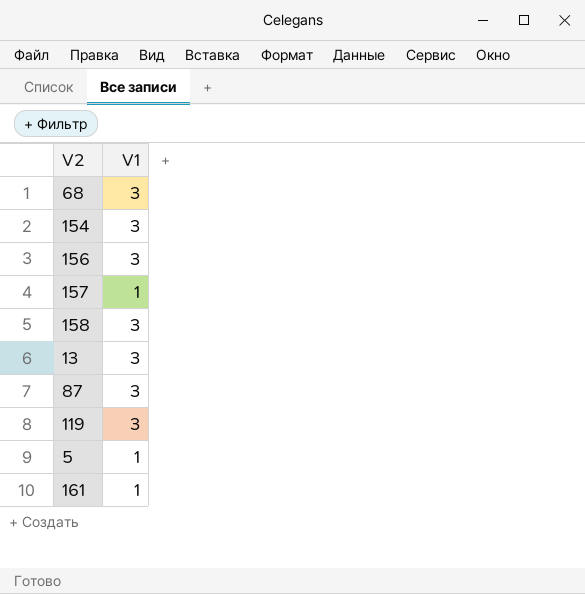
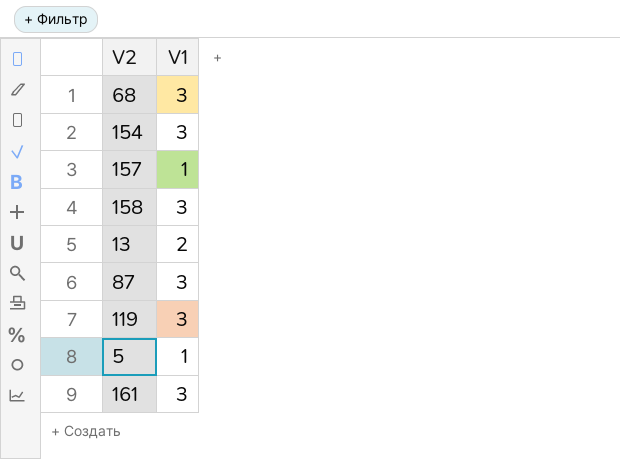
row 156: 3 -> none
13 | V1: 3 -> 2
161 | V1: 1 -> 3

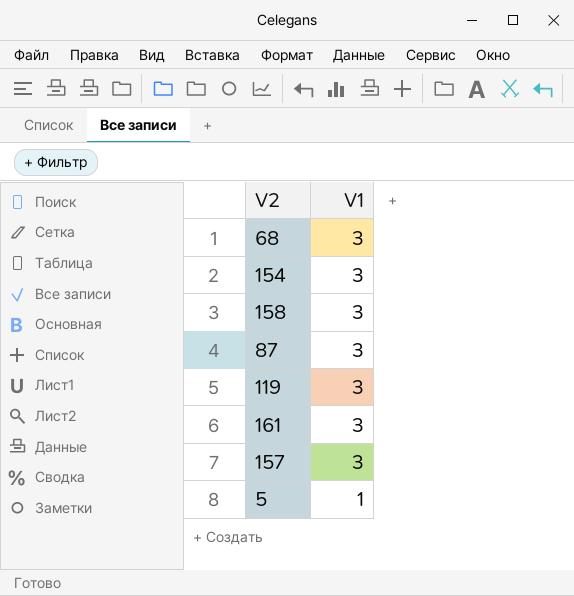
row order: none -> V1 descending
row 13: 2 -> none
157 | V1: 1 -> 3

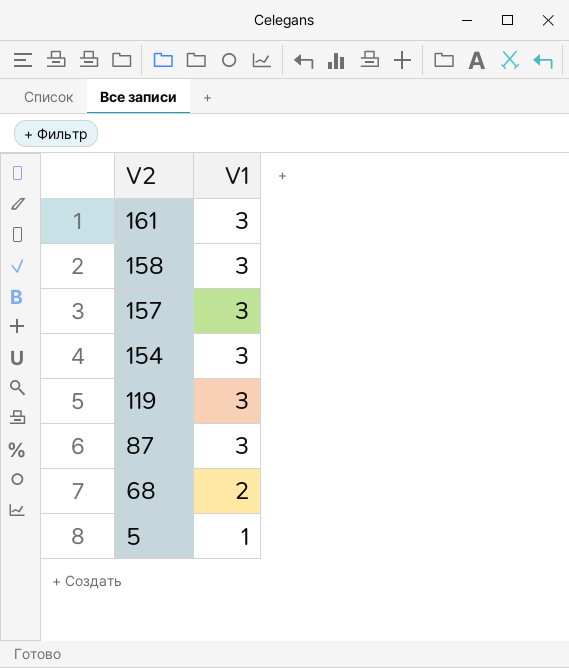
row order: V1 descending -> V2 descending
68 | V1: 3 -> 2

